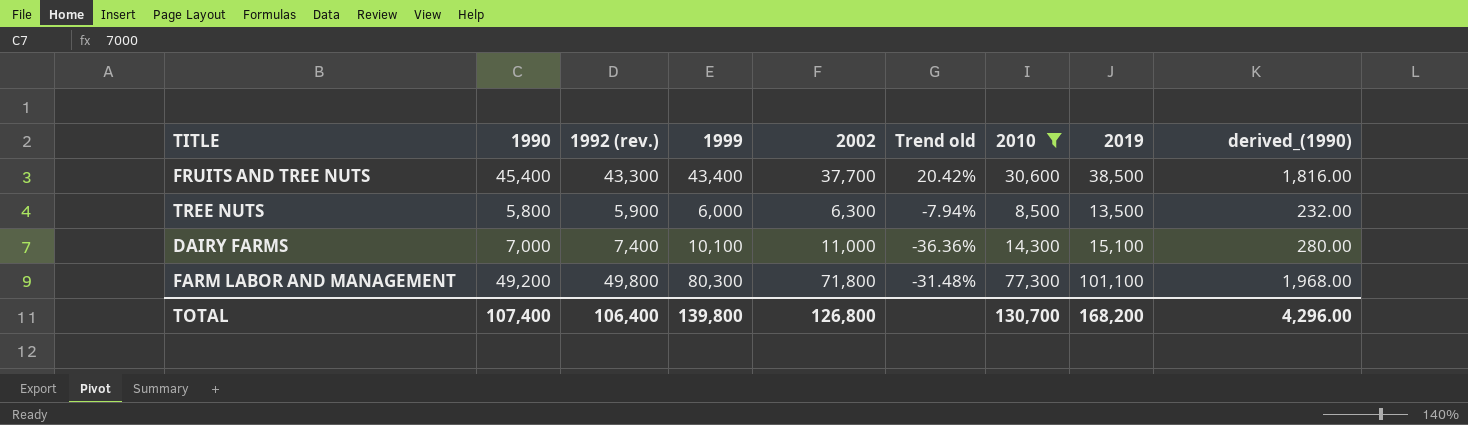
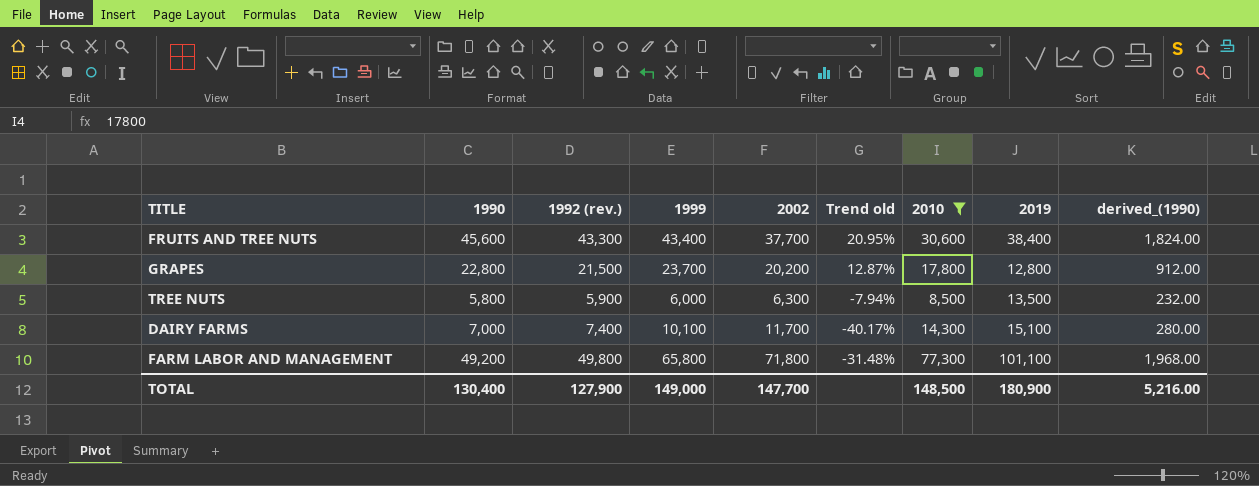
FRUITS AND TREE NUTS | 1990: 45,400 -> 45,600
FRUITS AND TREE NUTS | Trend old: 20.42% -> 20.95%
FRUITS AND TREE NUTS | 2019: 38,500 -> 38,400
FRUITS AND TREE NUTS | derived_(1990): 1,816.00 -> 1,824.00
row GRAPES: none -> 22,800 | 21,500 | 23,700 | 20,200 | 12.87% | 17,800 | 12,800 | 912.00
DAIRY FARMS | 2002: 11,000 -> 11,700
DAIRY FARMS | Trend old: -36.36% -> -40.17%
FARM LABOR AND MANAGEMENT | 1999: 80,300 -> 65,800
TOTAL | 1990: 107,400 -> 130,400
TOTAL | 1992 (rev.): 106,400 -> 127,900
TOTAL | 1999: 139,800 -> 149,000
TOTAL | 2002: 126,800 -> 147,700
TOTAL | 2010: 130,700 -> 148,500
TOTAL | 2019: 168,200 -> 180,900
TOTAL | derived_(1990): 4,296.00 -> 5,216.00

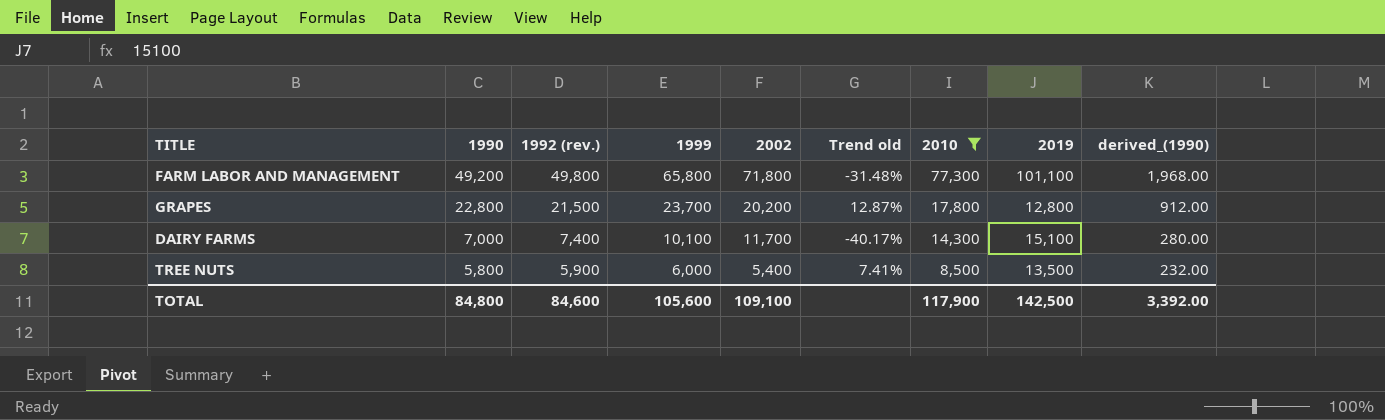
row order: none -> 1990 descending
row FRUITS AND TREE NUTS: 45,600 | 43,300 | 43,400 | 37,700 | 20.95% | 30,600 | 38,400 | 1,824.00 -> none
TREE NUTS | 2002: 6,300 -> 5,400
TREE NUTS | Trend old: -7.94% -> 7.41%
TOTAL | 1990: 130,400 -> 84,800
TOTAL | 1992 (rev.): 127,900 -> 84,600
TOTAL | 1999: 149,000 -> 105,600
TOTAL | 2002: 147,700 -> 109,100
TOTAL | 2010: 148,500 -> 117,900
TOTAL | 2019: 180,900 -> 142,500
TOTAL | derived_(1990): 5,216.00 -> 3,392.00

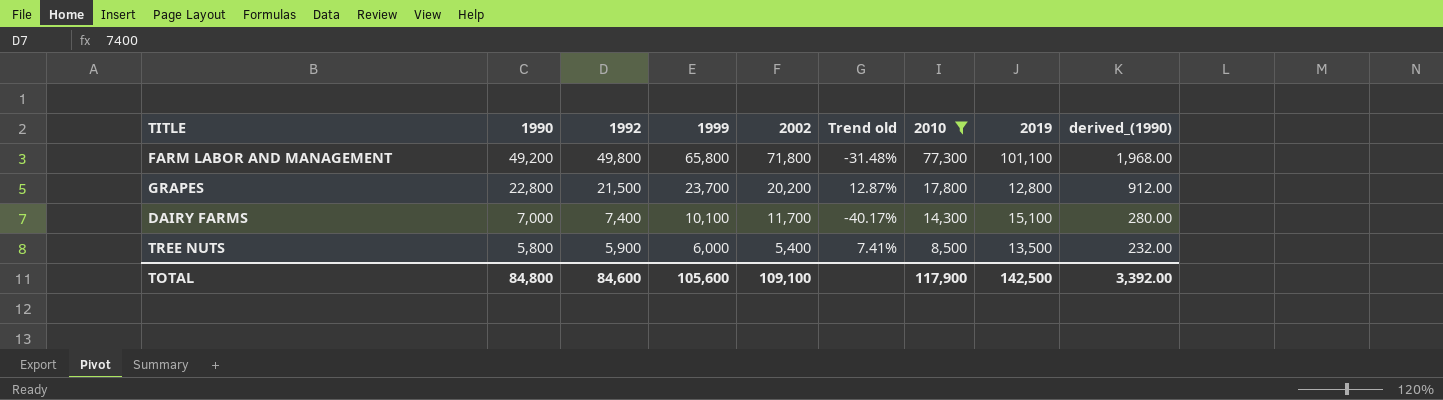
column name: 1992 (rev.) -> 1992

